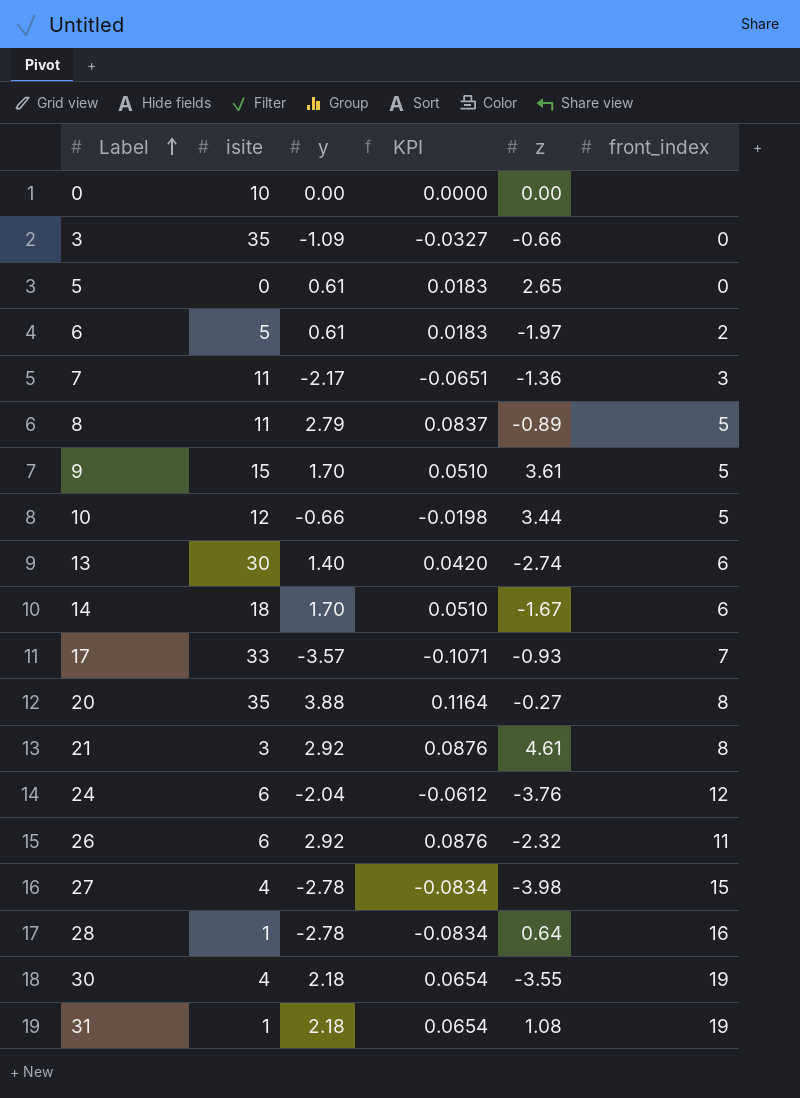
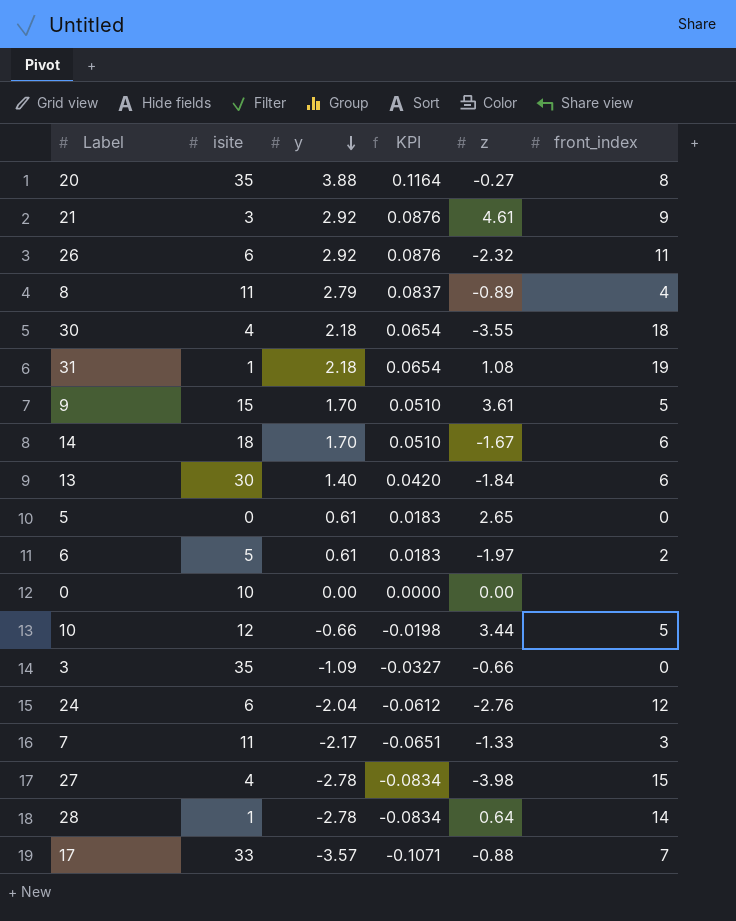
row order: Label ascending -> y descending
21 | front_index: 8 -> 9
8 | front_index: 5 -> 4
30 | front_index: 19 -> 18
13 | z: -2.74 -> -1.84
24 | z: -3.76 -> -2.76
7 | z: -1.36 -> -1.33
28 | front_index: 16 -> 14
17 | z: -0.93 -> -0.88

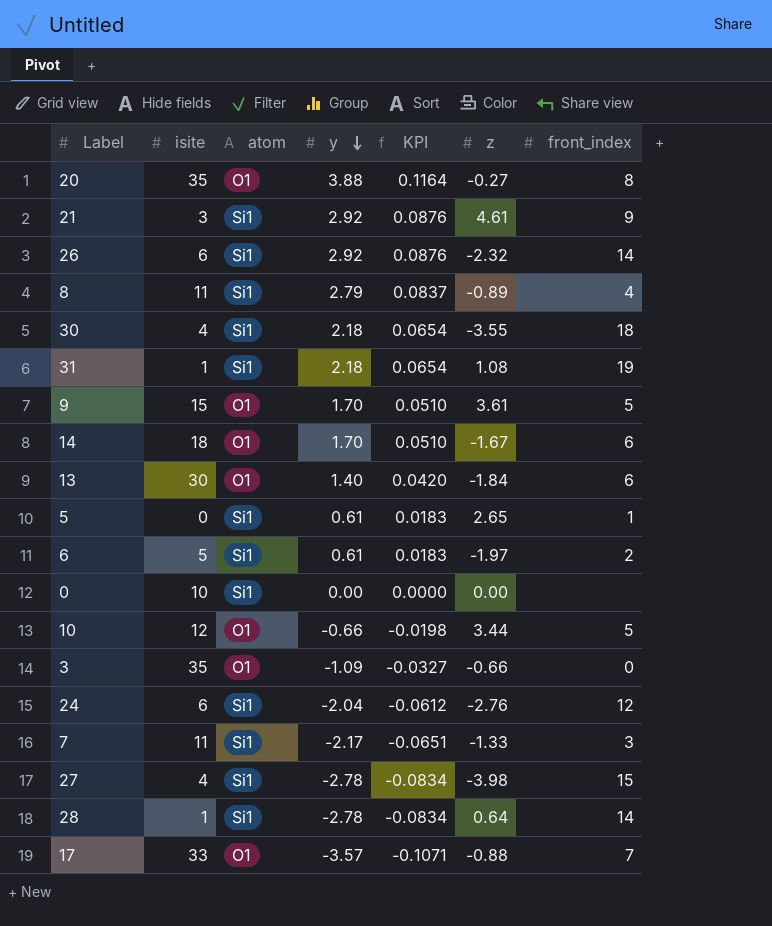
column atom | position: none -> 3
26 | front_index: 11 -> 14
5 | front_index: 0 -> 1

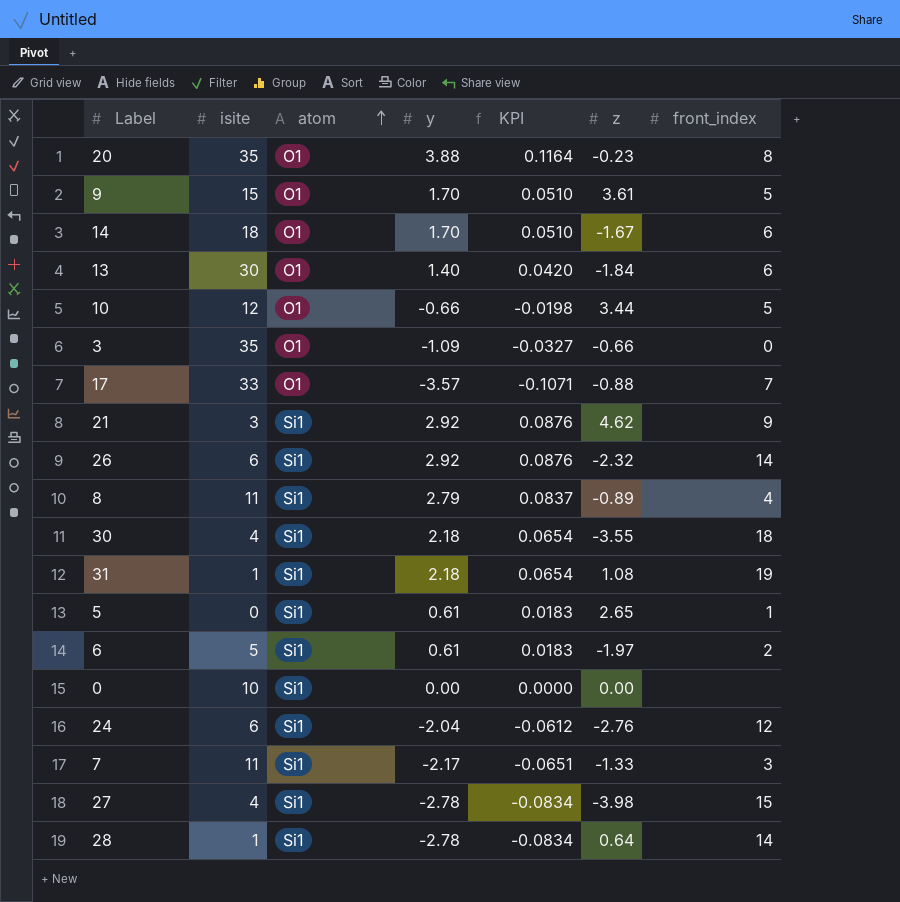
row order: y descending -> atom ascending
20 | z: -0.27 -> -0.23
21 | z: 4.61 -> 4.62

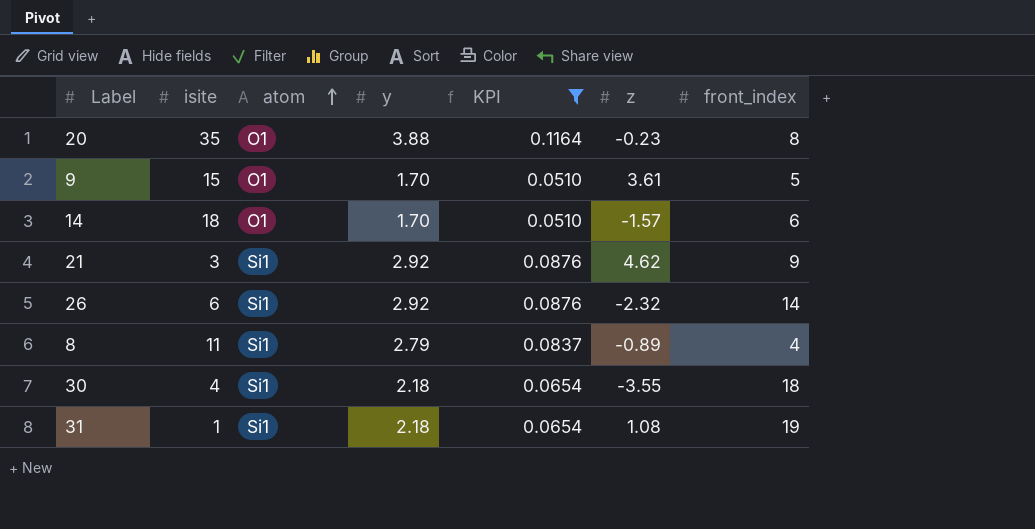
filter: none -> KPI >= 0.0510
14 | z: -1.67 -> -1.57

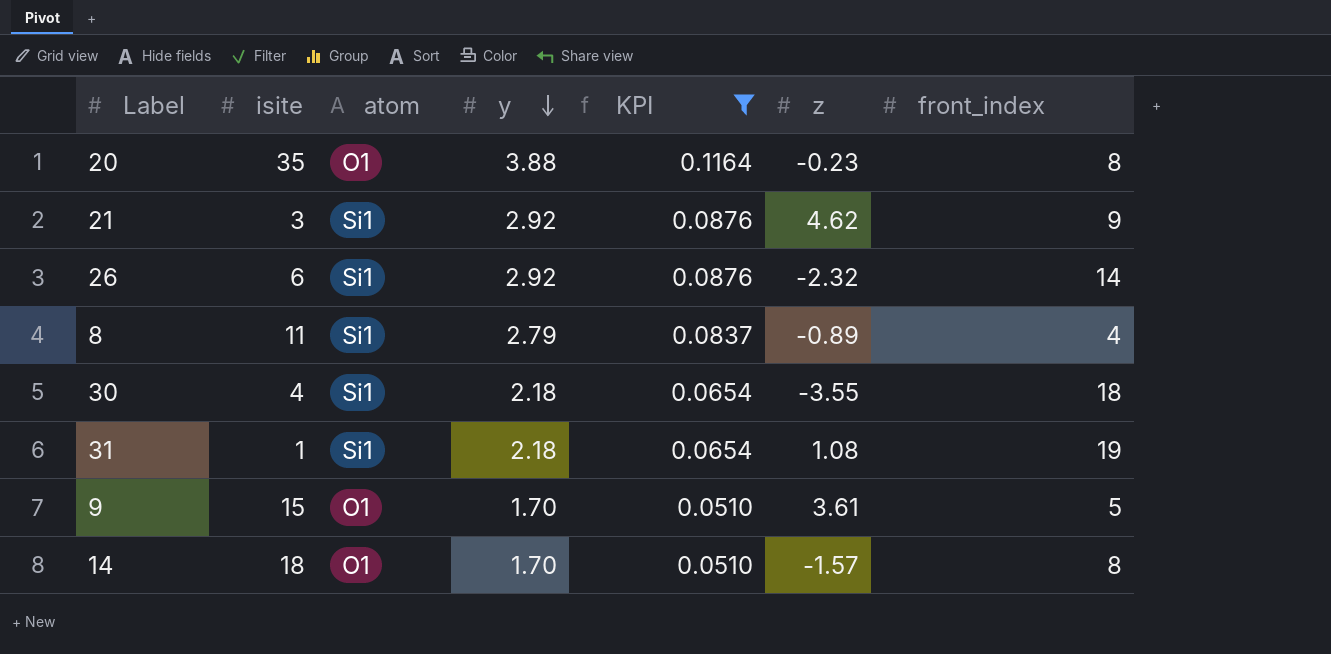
row order: atom ascending -> y descending
14 | front_index: 6 -> 8

